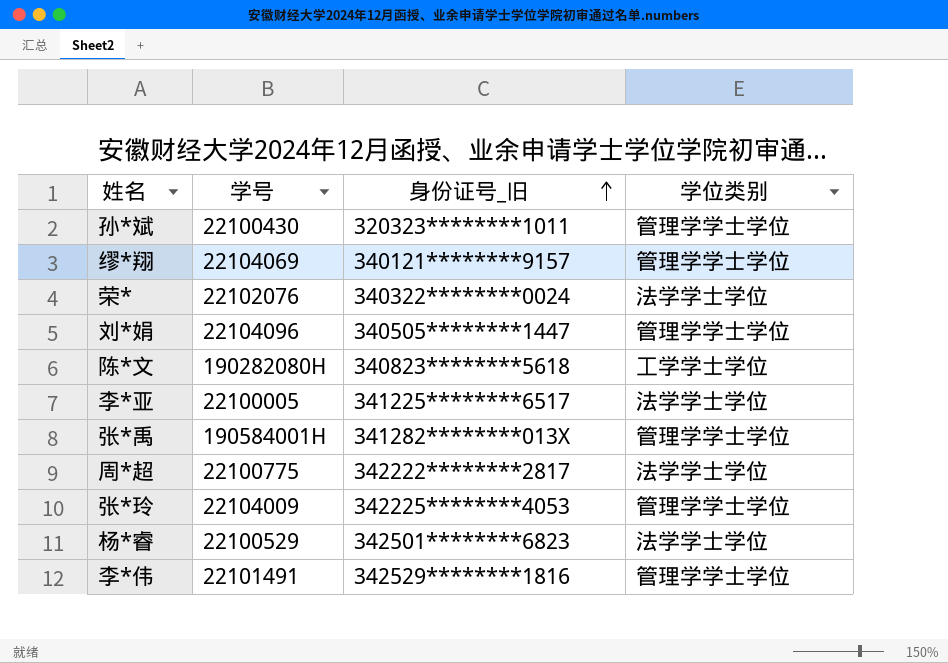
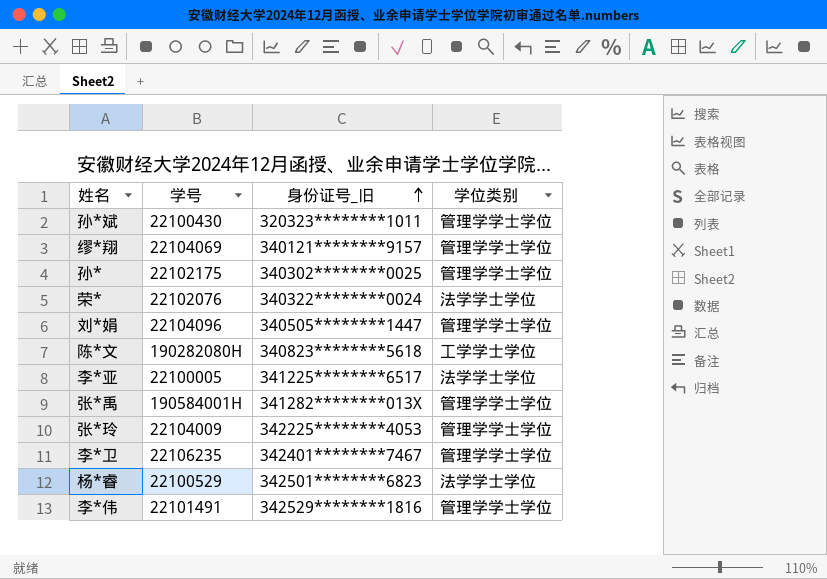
row 周*超: 22100775 | 342222********2817 | 法学学士学位 -> none
row 孙*: none -> 22102175 | 340302********0025 | 管理学学士学位
row 李*卫: none -> 22106235 | 342401********7467 | 管理学学士学位

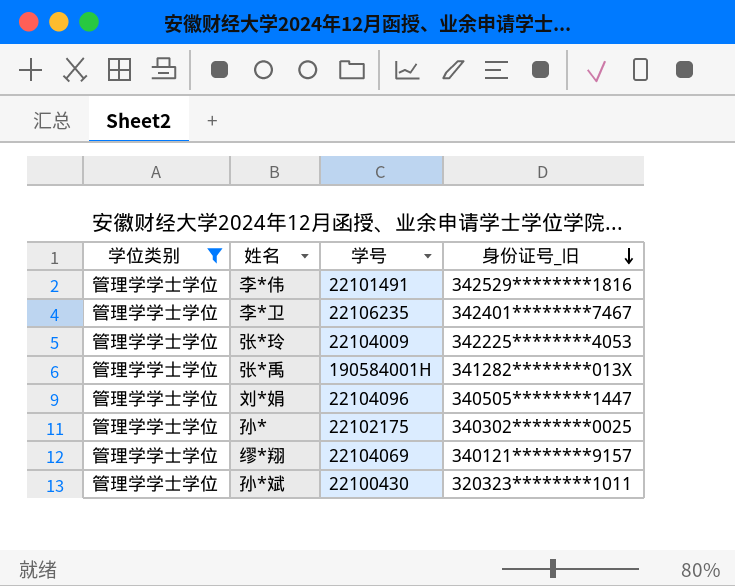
filter: none -> 学位类别 = 管理学学士学位
row order: 身份证号_旧 ascending -> 身份证号_旧 descending
column 学位类别 | position: 4 -> 1

